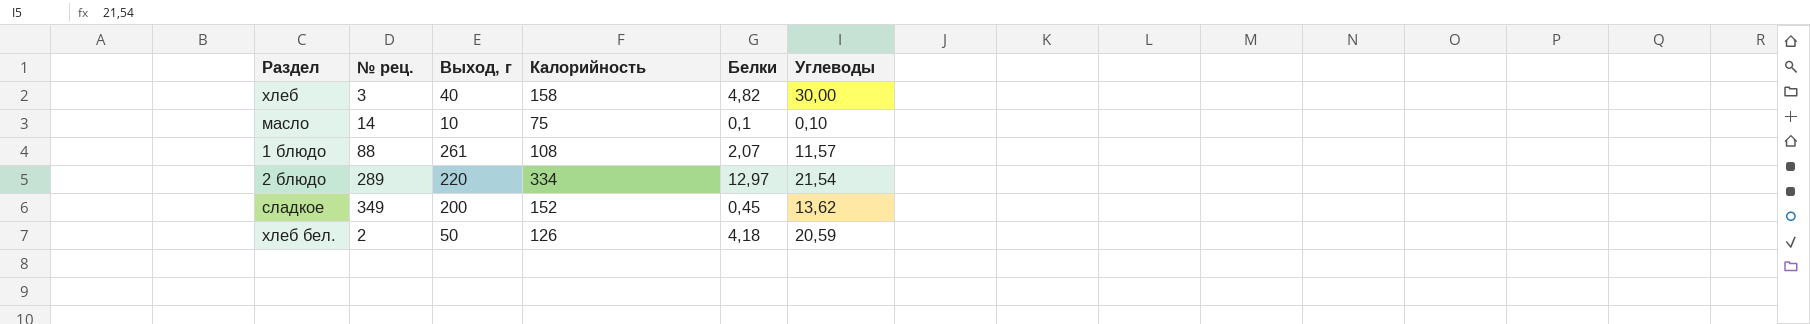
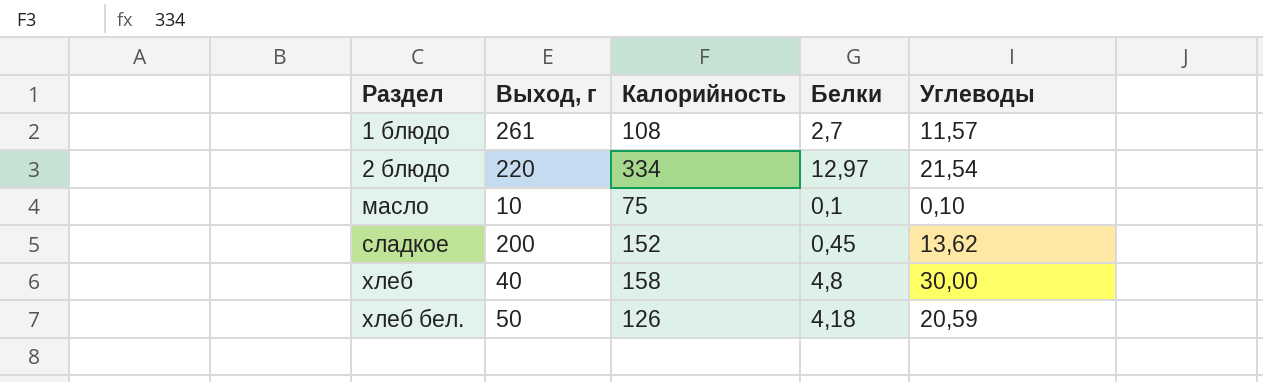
row order: none -> Раздел ascending
column № рец. | position: 2 -> none
1 блюдо | Белки: 2,07 -> 2,7
хлеб | Белки: 4,82 -> 4,8

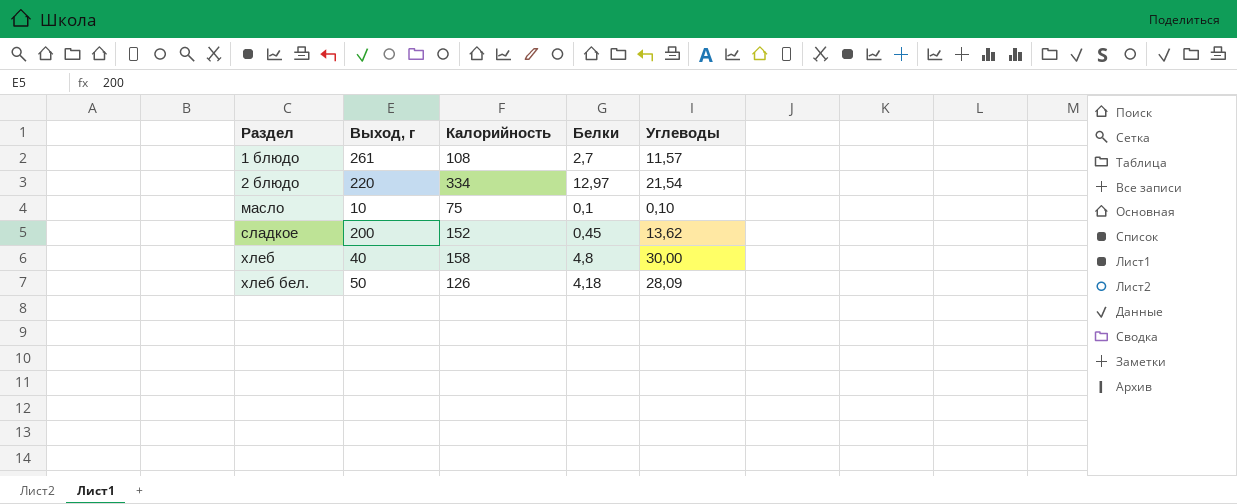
хлеб бел. | Углеводы: 20,59 -> 28,09

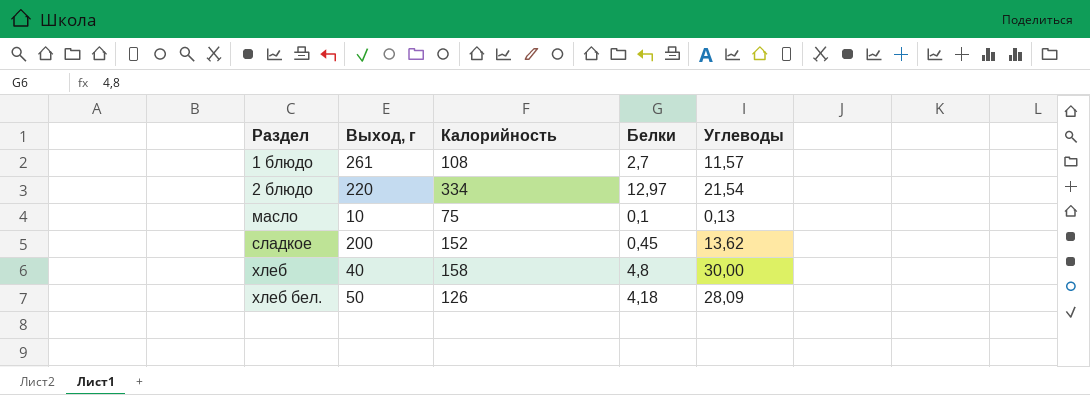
масло | Углеводы: 0,10 -> 0,13

